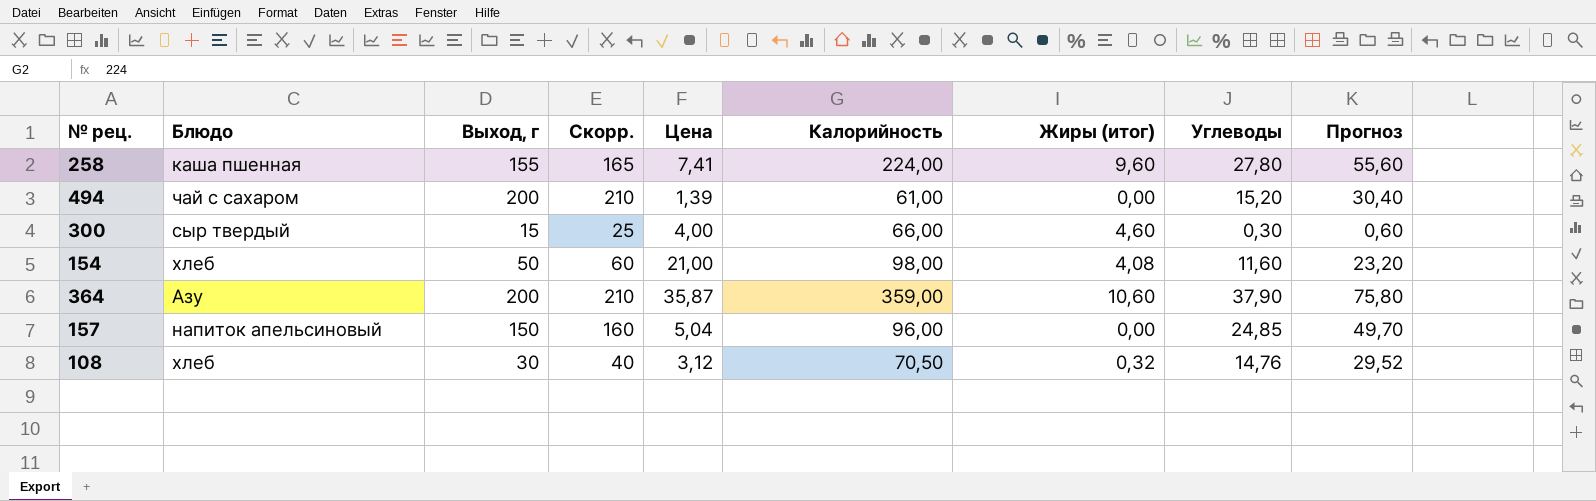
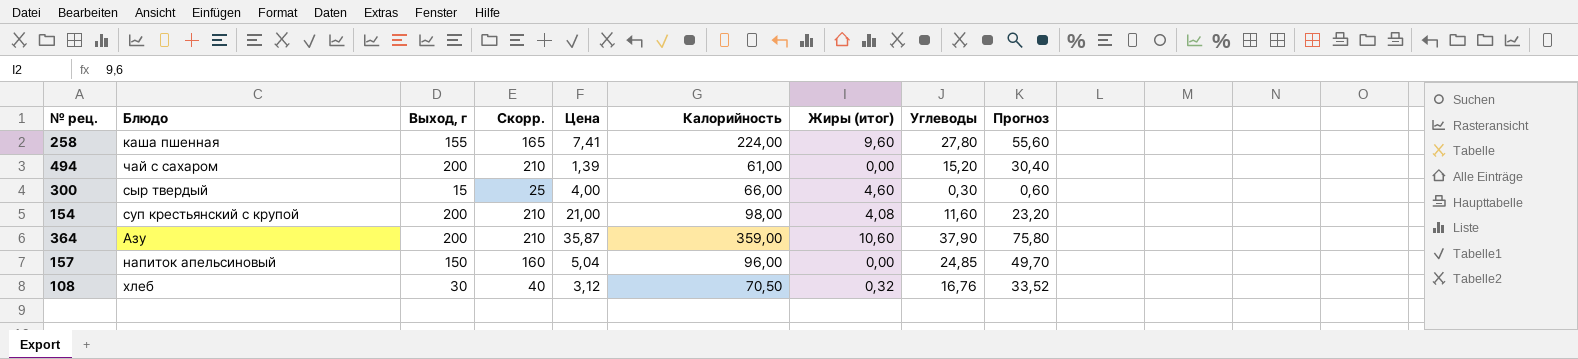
154 | Блюдо: хлеб -> суп крестьянский с крупой
154 | Выход, г: 50 -> 200
154 | Скорр.: 60 -> 210
108 | Углеводы: 14,76 -> 16,76
108 | Прогноз: 29,52 -> 33,52

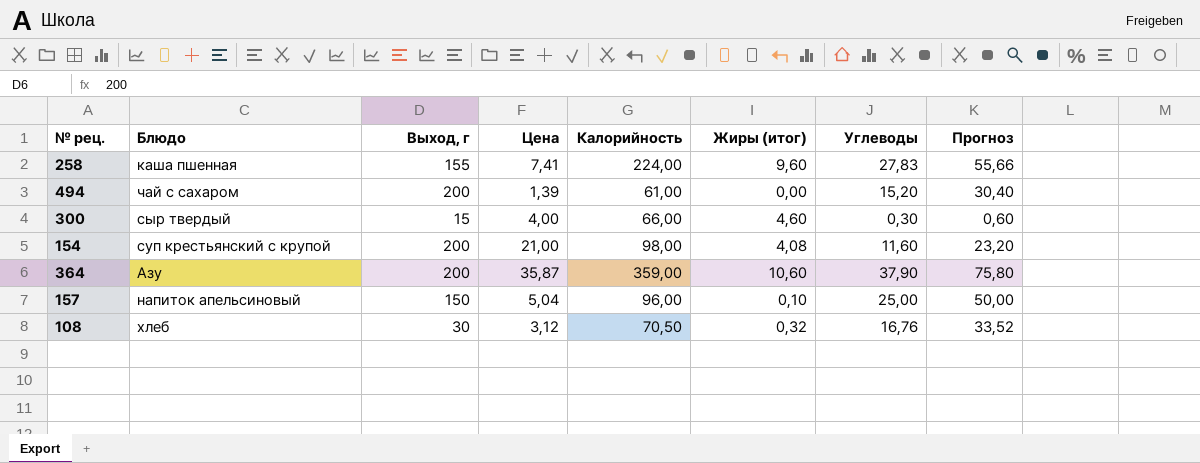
column Скорр. | formula: [Выход, г] + 10 -> none
258 | Углеводы: 27,80 -> 27,83
258 | Прогноз: 55,60 -> 55,66
157 | Жиры (итог): 0,00 -> 0,10
157 | Углеводы: 24,85 -> 25,00
157 | Прогноз: 49,70 -> 50,00

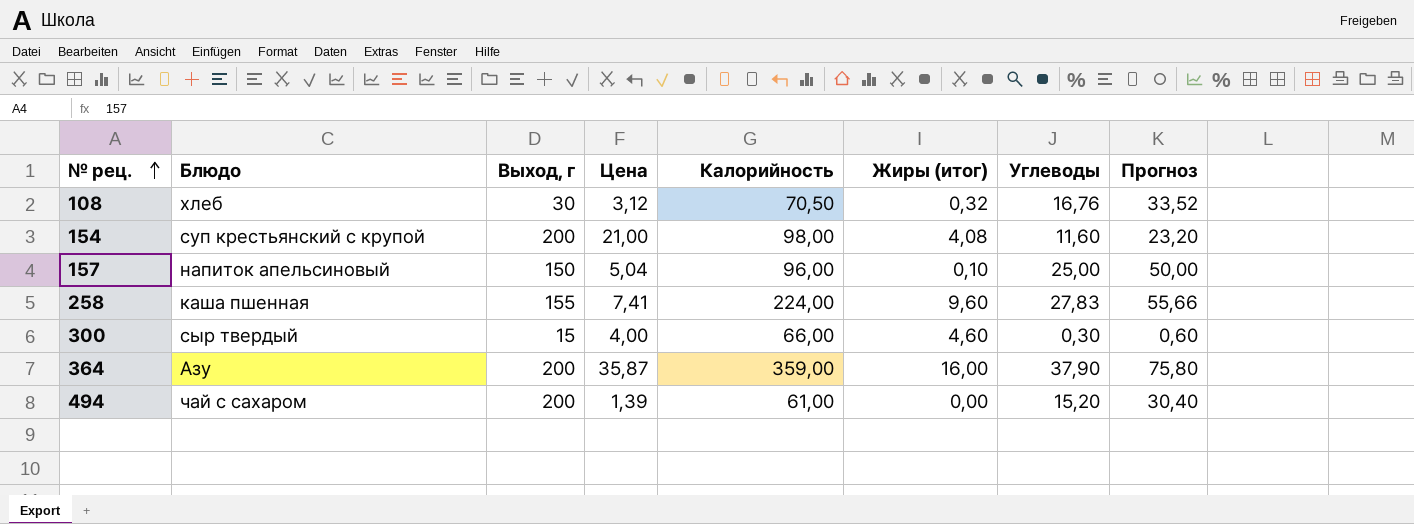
row order: none -> № рец. ascending
364 | Жиры (итог): 10,60 -> 16,00

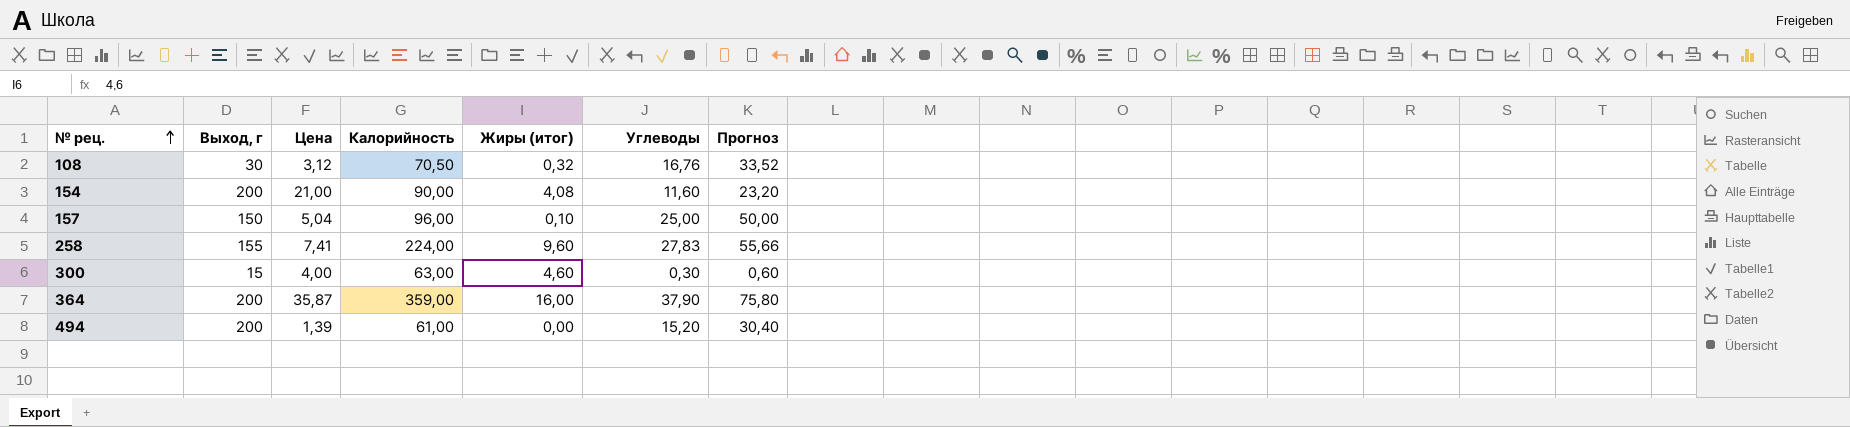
column Блюдо | position: 2 -> none
154 | Калорийность: 98,00 -> 90,00
300 | Калорийность: 66,00 -> 63,00

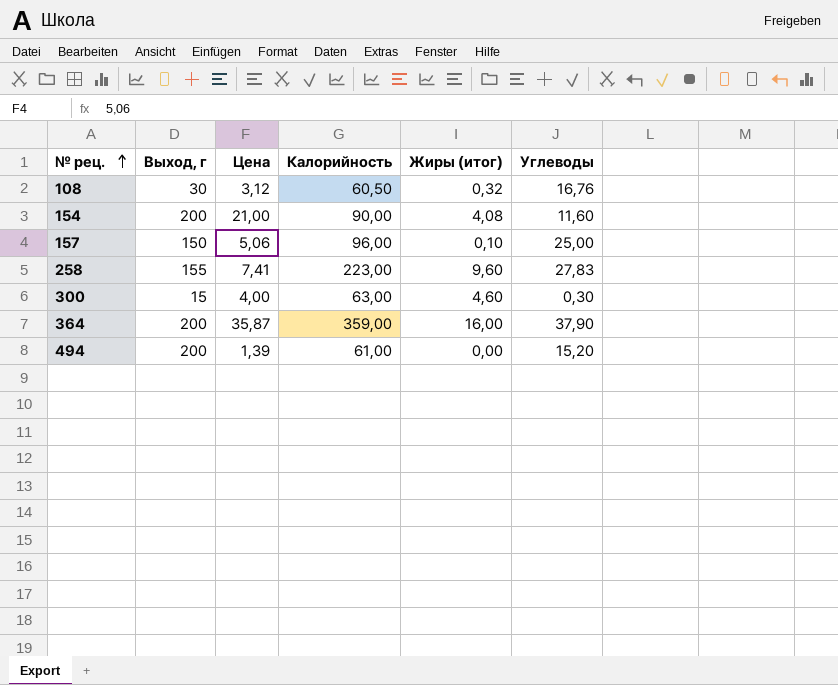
column Прогноз | formula: [Углеводы] * 2 -> none
108 | Калорийность: 70,50 -> 60,50
157 | Цена: 5,04 -> 5,06
258 | Калорийность: 224,00 -> 223,00

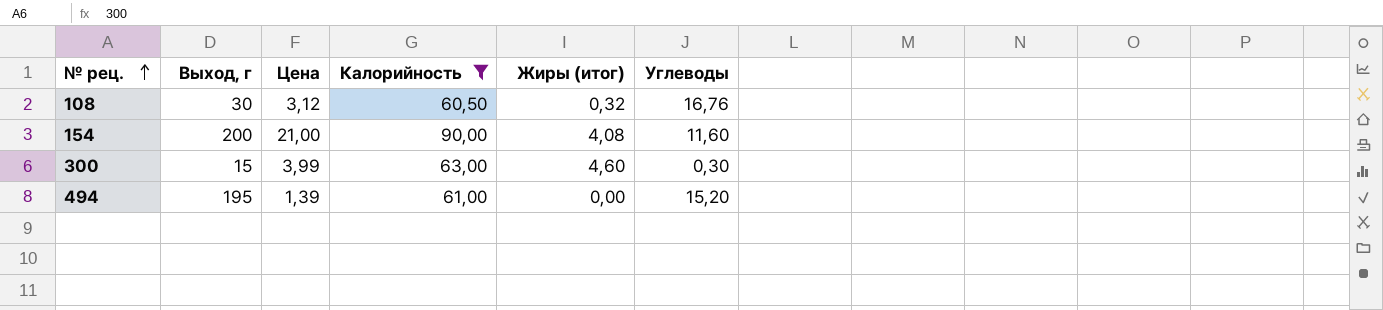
filter: none -> Калорийность <= 90,00
300 | Цена: 4,00 -> 3,99
494 | Выход, г: 200 -> 195

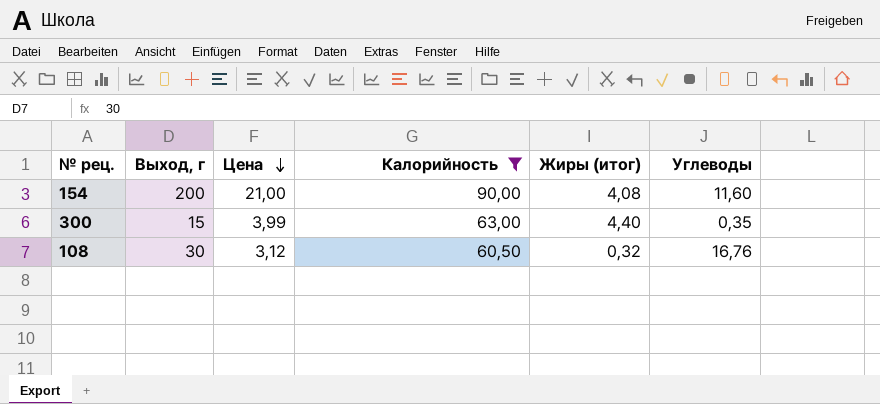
row order: № рец. ascending -> Цена descending
row 494: 195 | 1,39 | 61,00 | 0,00 | 15,20 -> none
300 | Жиры (итог): 4,60 -> 4,40
300 | Углеводы: 0,30 -> 0,35

